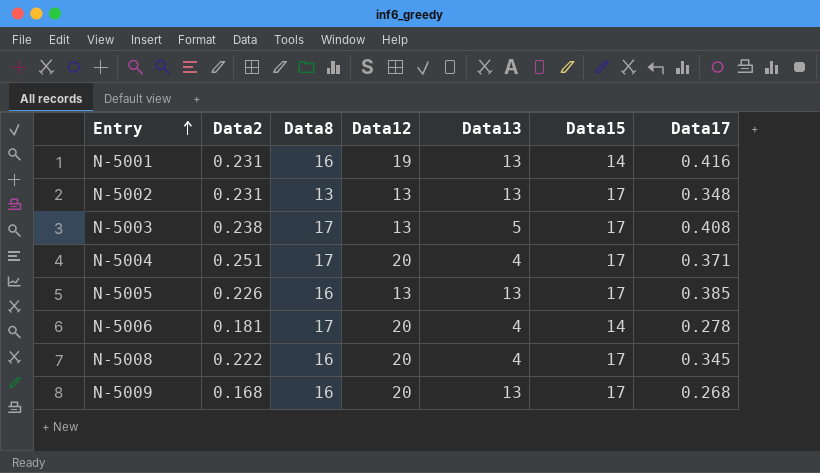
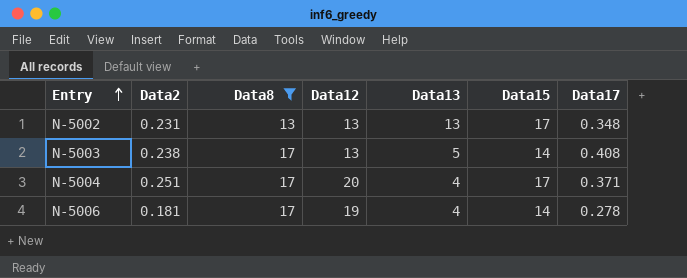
filter: none -> Data8 != 16
N-5003 | Data15: 17 -> 14
N-5006 | Data12: 20 -> 19

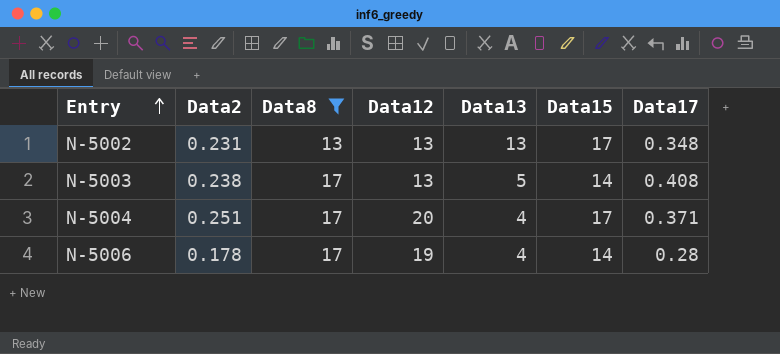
N-5006 | Data2: 0.181 -> 0.178
N-5006 | Data17: 0.278 -> 0.28

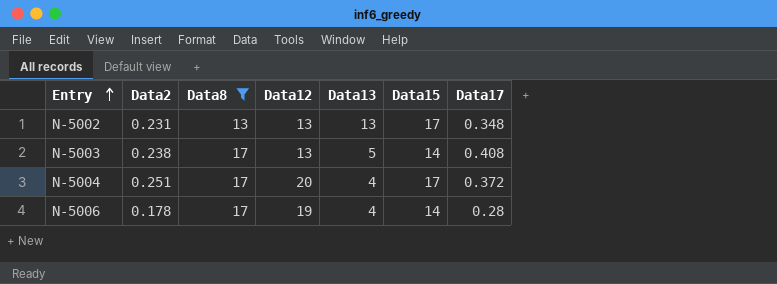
N-5004 | Data17: 0.371 -> 0.372

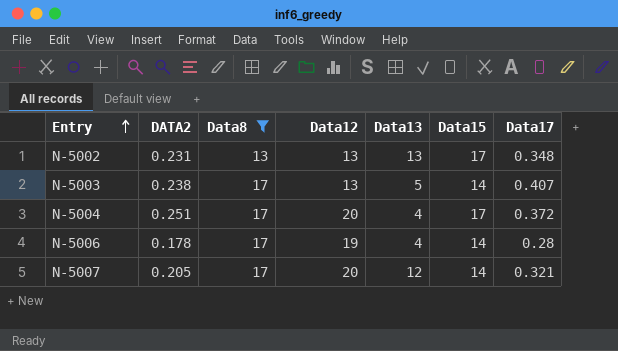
column name: Data2 -> DATA2
N-5003 | Data17: 0.408 -> 0.407
row N-5007: none -> 0.205 | 17 | 20 | 12 | 14 | 0.321

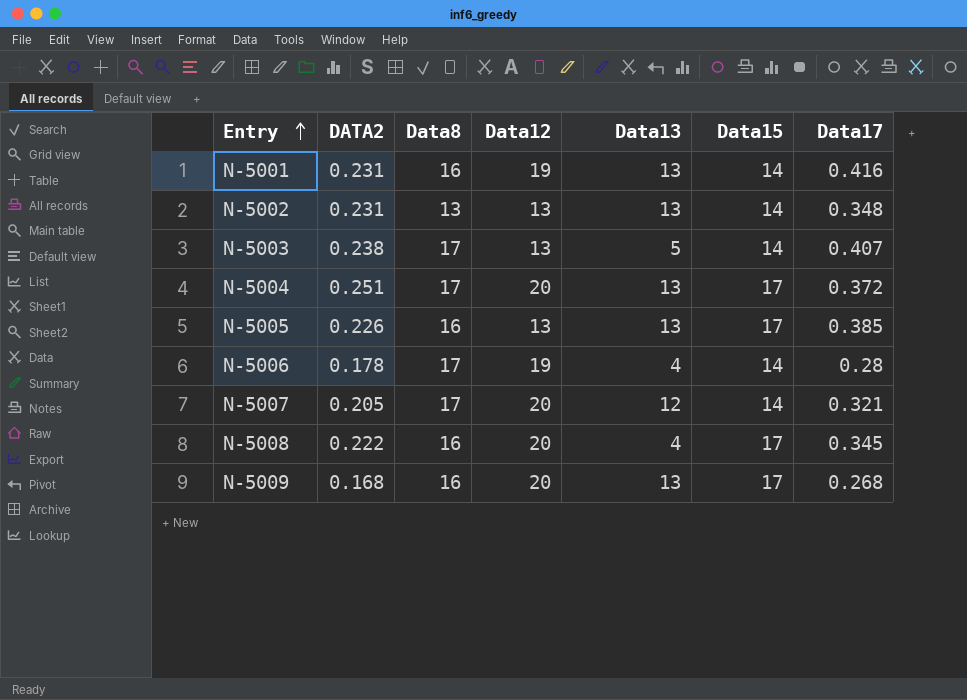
filter: Data8 != 16 -> none
N-5002 | Data15: 17 -> 14
N-5004 | Data13: 4 -> 13

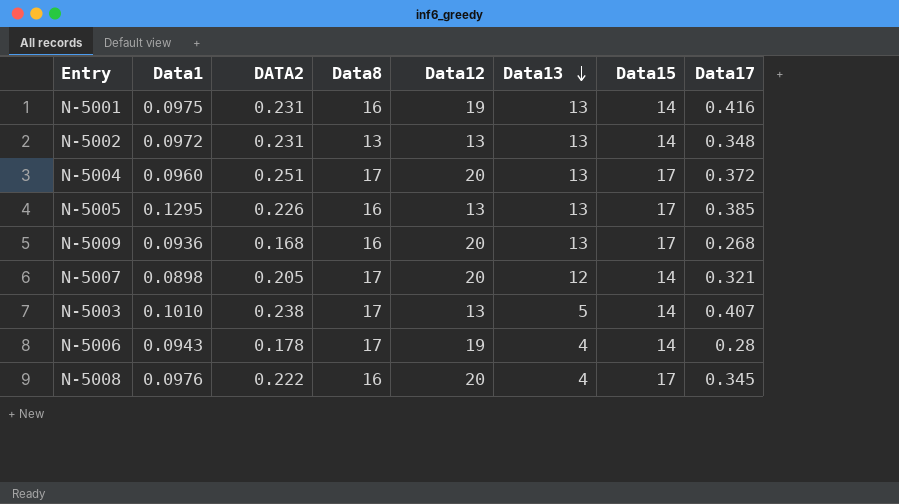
row order: Entry ascending -> Data13 descending
column Data1 | position: none -> 2

